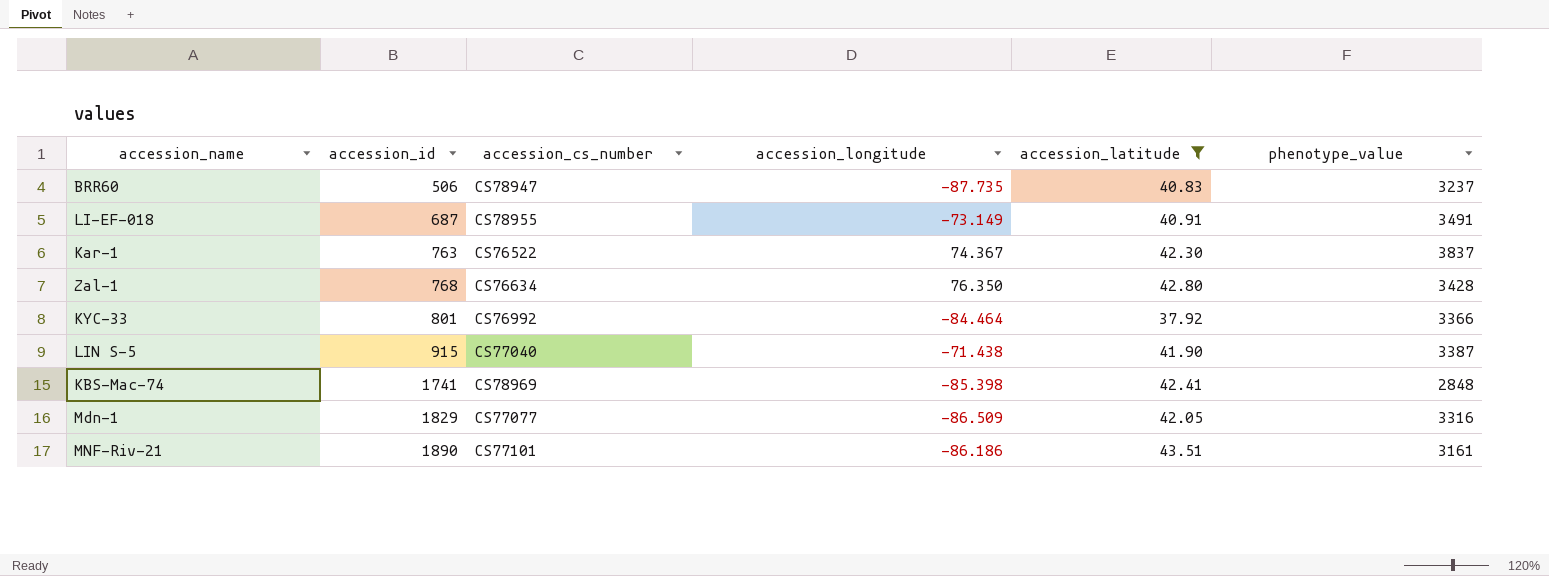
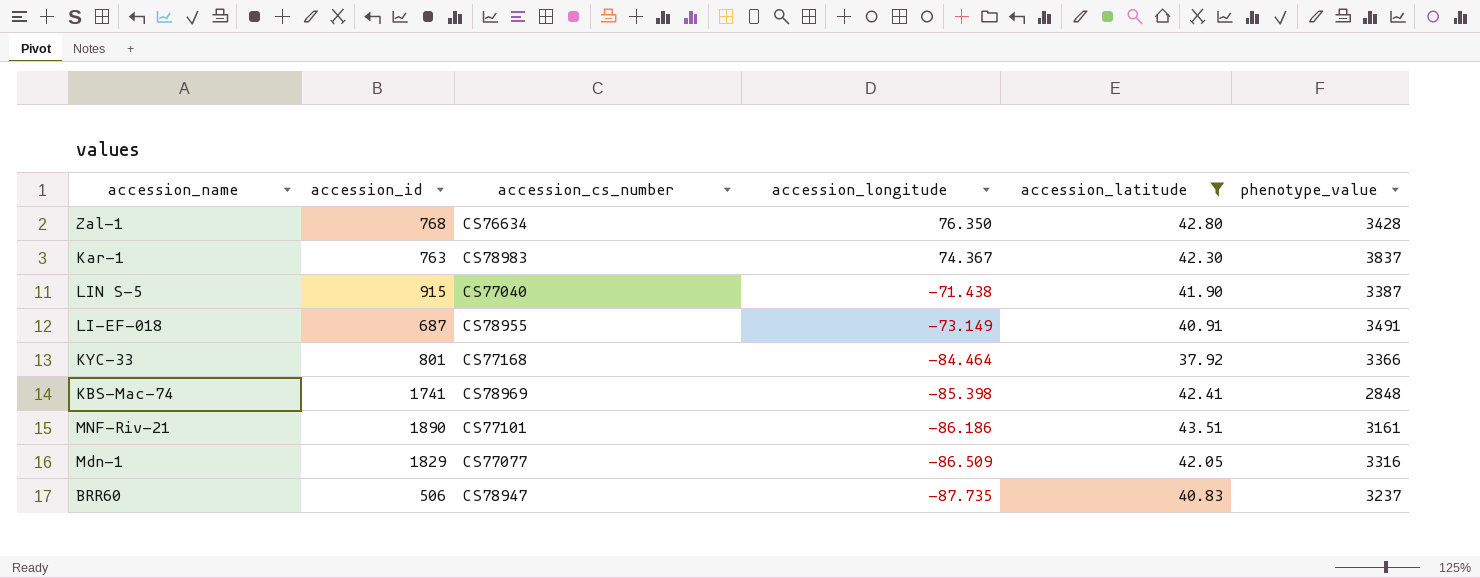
row order: accession_id ascending -> accession_longitude descending
Kar-1 | accession_cs_number: CS76522 -> CS78983
KYC-33 | accession_cs_number: CS76992 -> CS77168

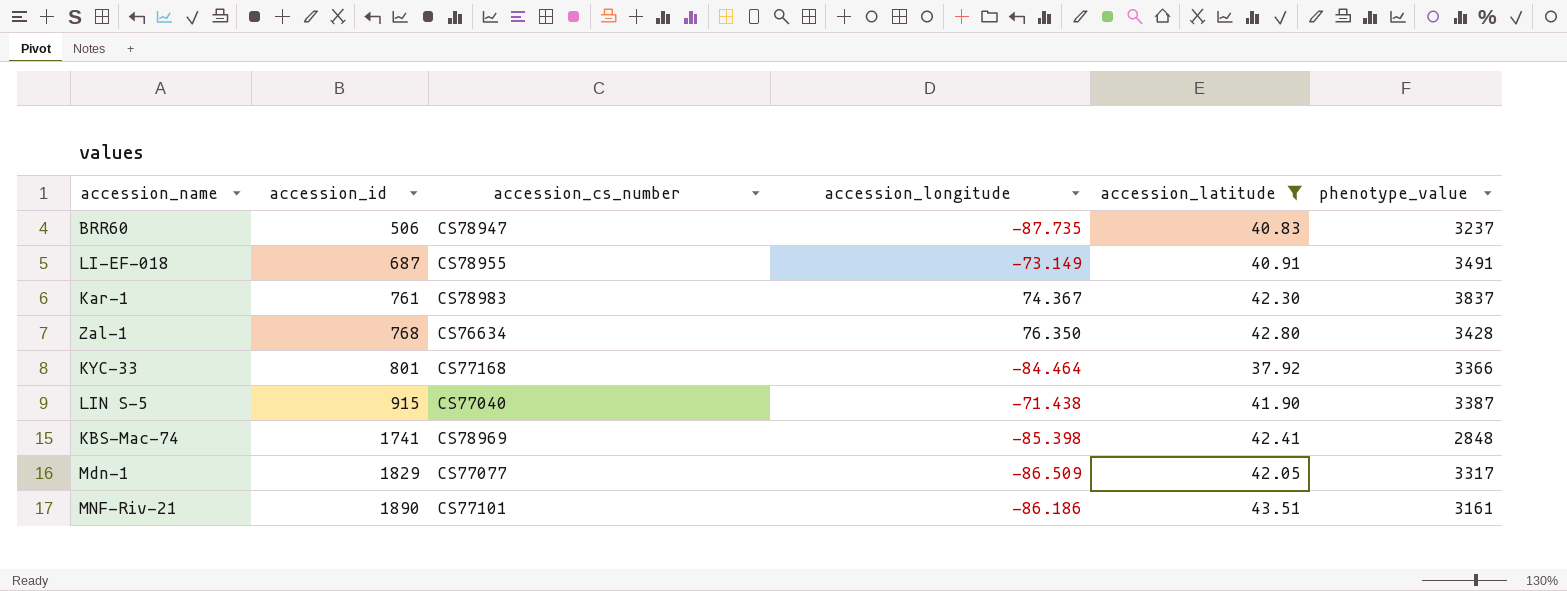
row order: accession_longitude descending -> accession_id ascending
Kar-1 | accession_id: 763 -> 761
Mdn-1 | phenotype_value: 3316 -> 3317

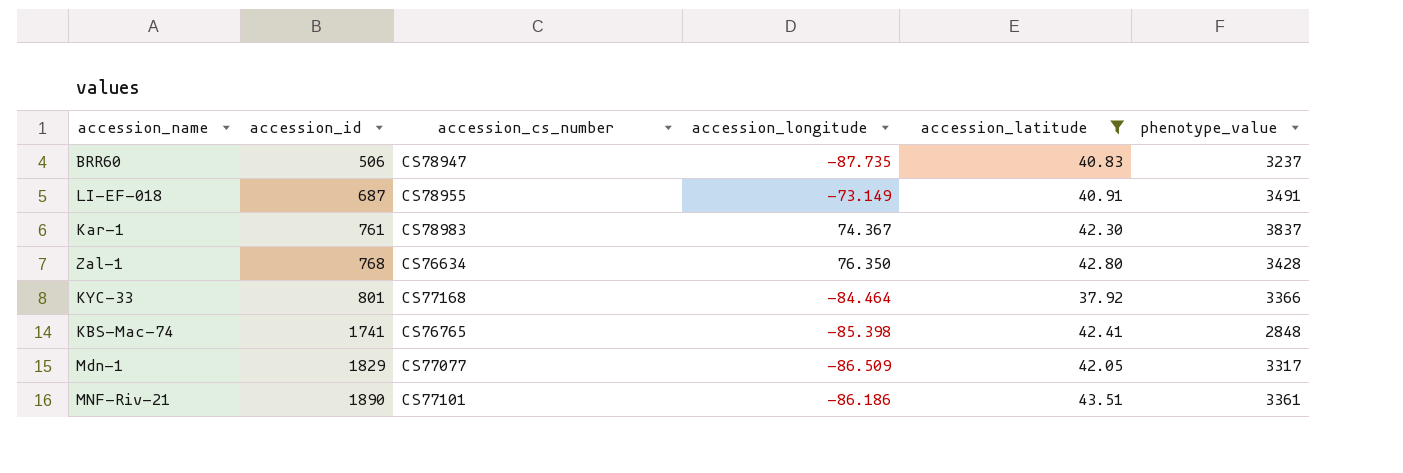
row LIN S-5: 915 | CS77040 | -71.438 | 41.90 | 3387 -> none
KBS-Mac-74 | accession_cs_number: CS78969 -> CS76765
MNF-Riv-21 | phenotype_value: 3161 -> 3361

